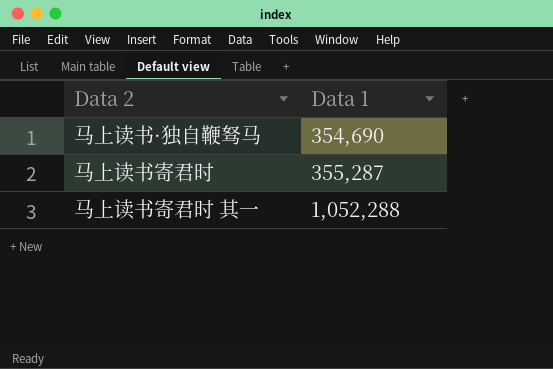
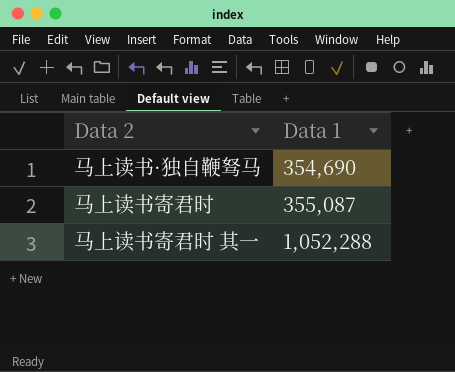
马上读书寄君时 | Data 1: 355,287 -> 355,087

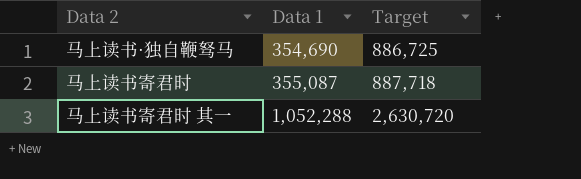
column Target | formula: none -> [Data 1] * 2.5

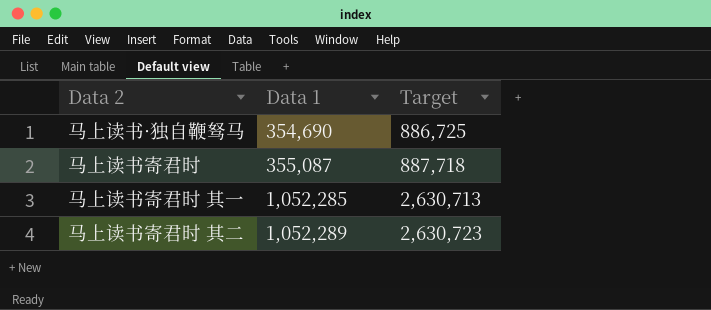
马上读书寄君时 其一 | Data 1: 1,052,288 -> 1,052,285
马上读书寄君时 其一 | Target: 2,630,720 -> 2,630,713
row 马上读书寄君时 其二: none -> 1,052,289 | 2,630,723

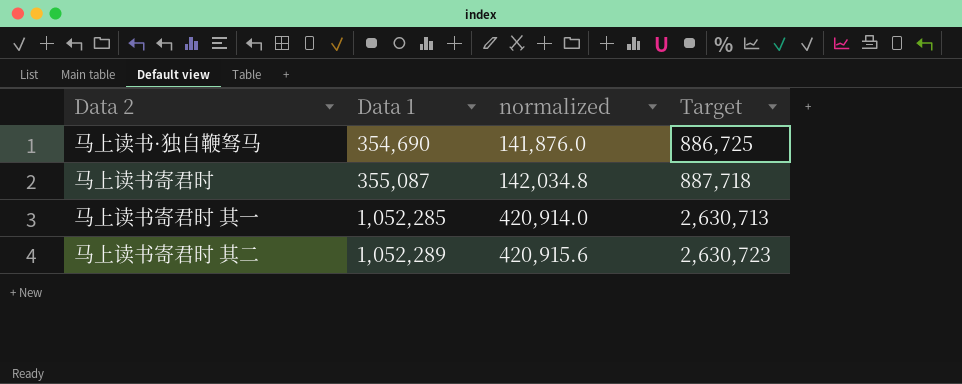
column normalized | formula: none -> [Data 1] * 0.4

